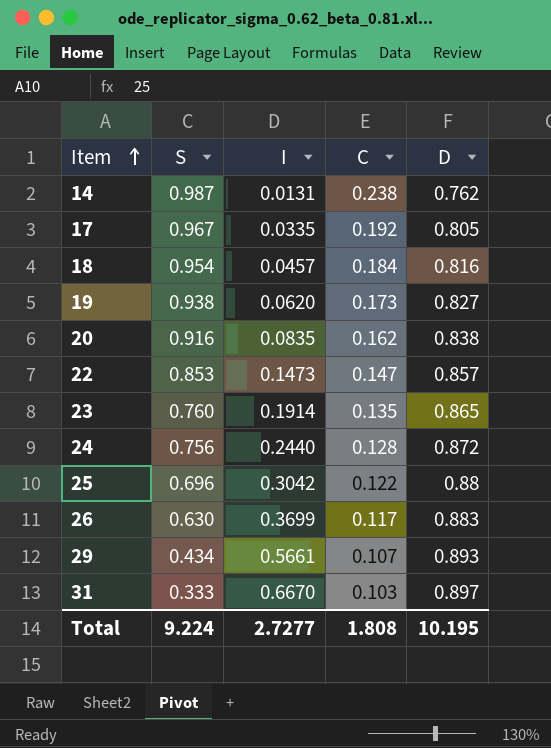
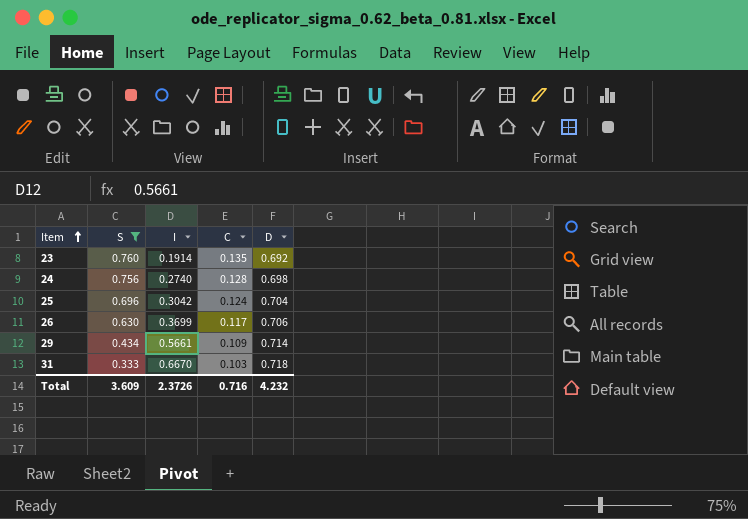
filter: none -> S <= 0.760
23 | D: 0.865 -> 0.692
24 | I: 0.2440 -> 0.2740
24 | D: 0.872 -> 0.698
25 | C: 0.122 -> 0.124
25 | D: 0.88 -> 0.704
26 | D: 0.883 -> 0.706
29 | C: 0.107 -> 0.109
29 | D: 0.893 -> 0.714
31 | D: 0.897 -> 0.718
Total | S: 9.224 -> 3.609
Total | I: 2.7277 -> 2.3726
Total | C: 1.808 -> 0.716
Total | D: 10.195 -> 4.232

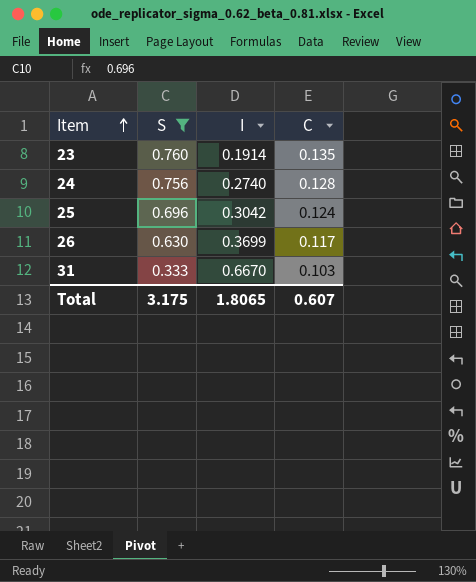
column D | position: 5 -> none
row 29: 0.434 | 0.5661 | 0.109 | 0.714 -> none
Total | S: 3.609 -> 3.175
Total | I: 2.3726 -> 1.8065
Total | C: 0.716 -> 0.607

